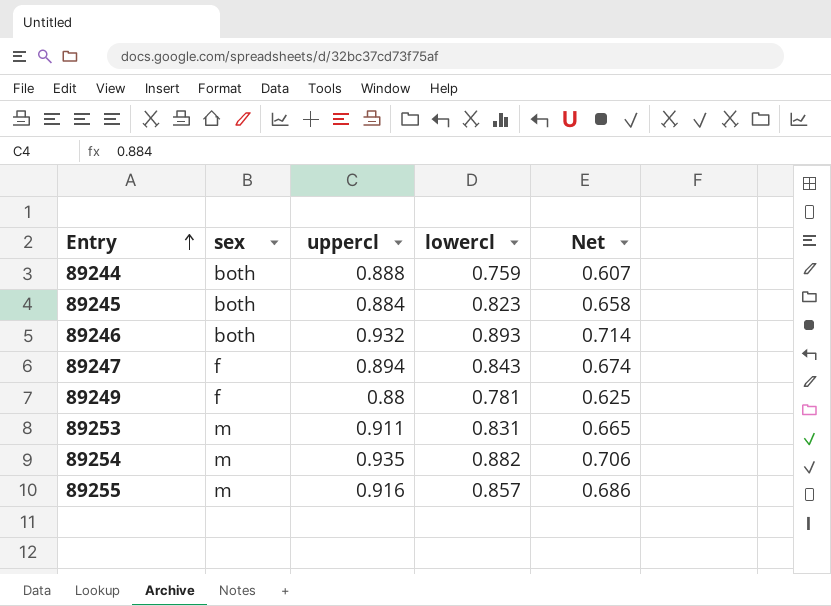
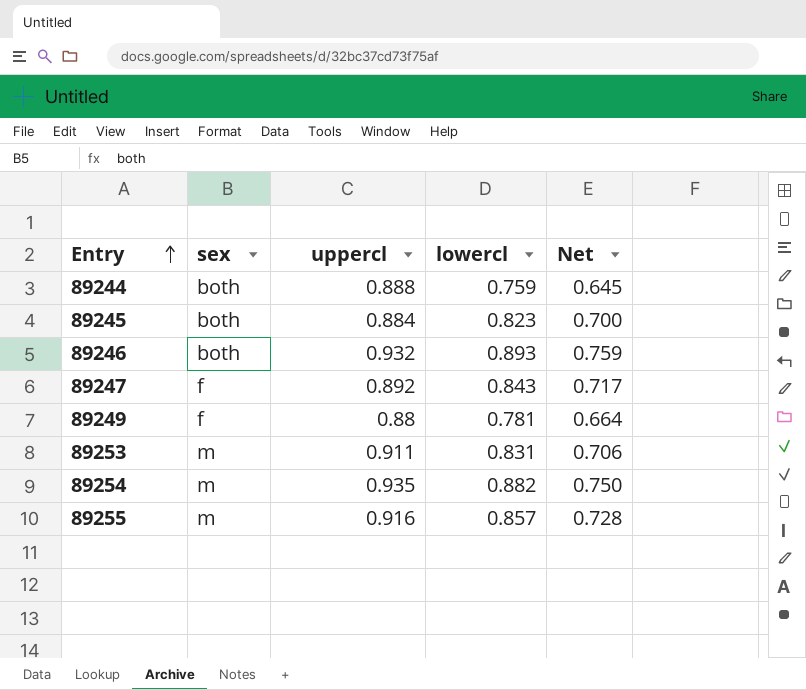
column Net | formula: [lowercl] * 0.8 -> [lowercl] * 0.85
89247 | uppercl: 0.894 -> 0.892

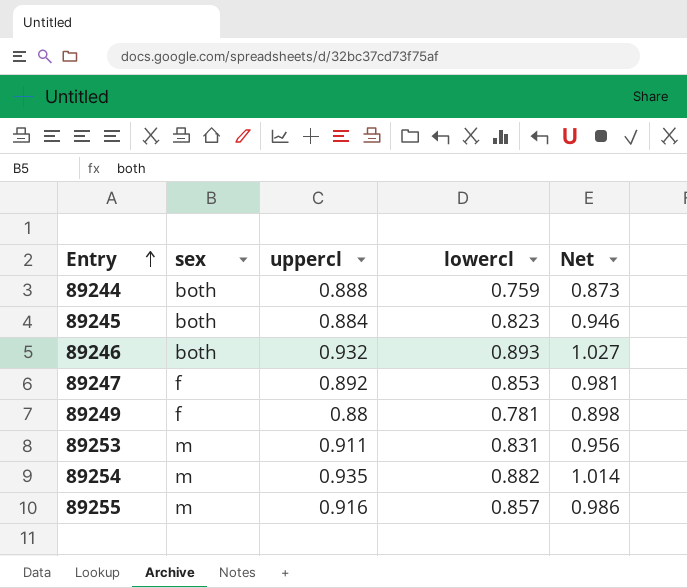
column Net | formula: [lowercl] * 0.85 -> [lowercl] * 1.15
89247 | lowercl: 0.843 -> 0.853

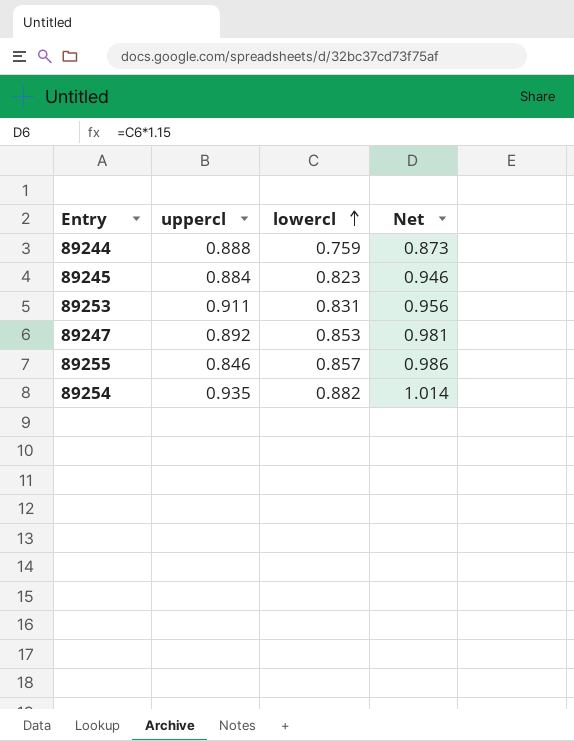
row order: Entry ascending -> lowercl ascending
column sex | position: 2 -> none
row 89246: both | 0.932 | 0.893 | 1.027 -> none
row 89249: f | 0.88 | 0.781 | 0.898 -> none
89255 | uppercl: 0.916 -> 0.846

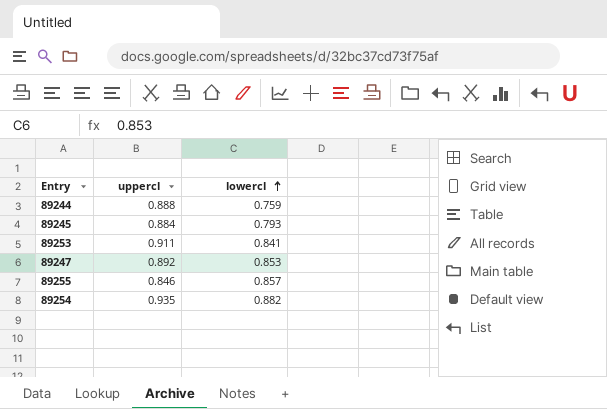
column Net | formula: [lowercl] * 1.15 -> none
89245 | lowercl: 0.823 -> 0.793
89253 | lowercl: 0.831 -> 0.841

